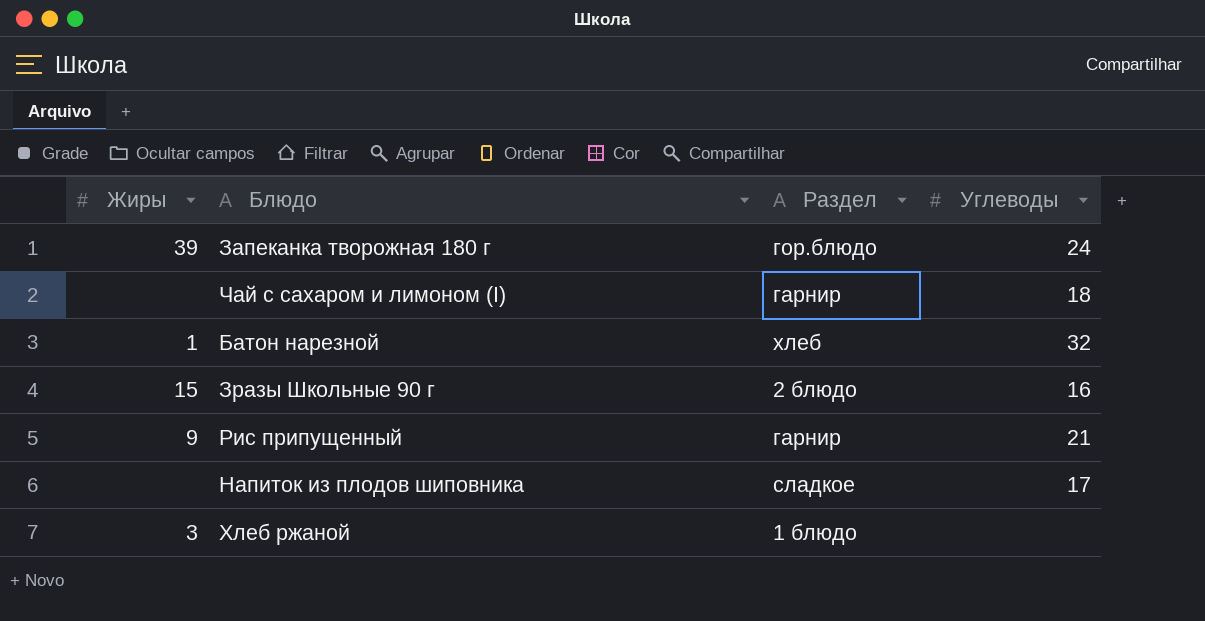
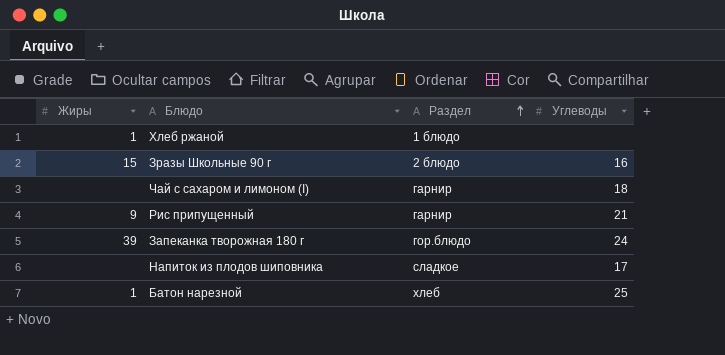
row order: none -> Раздел ascending
Хлеб ржаной | Жиры: 3 -> 1
Батон нарезной | Углеводы: 32 -> 25

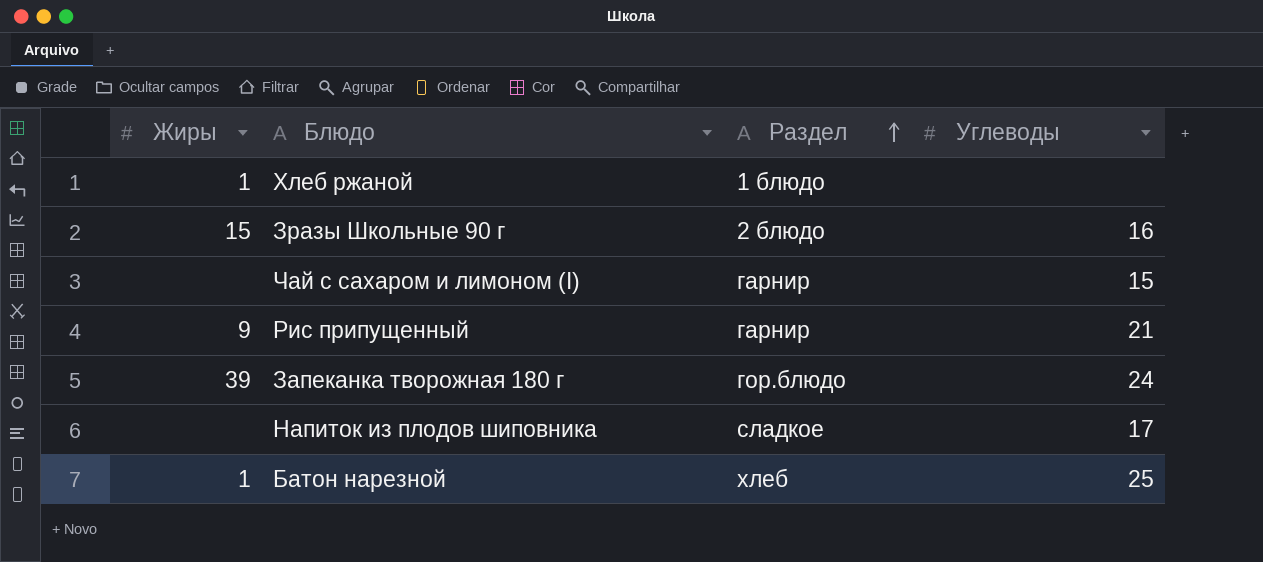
Чай с сахаром и лимоном (I) | Углеводы: 18 -> 15

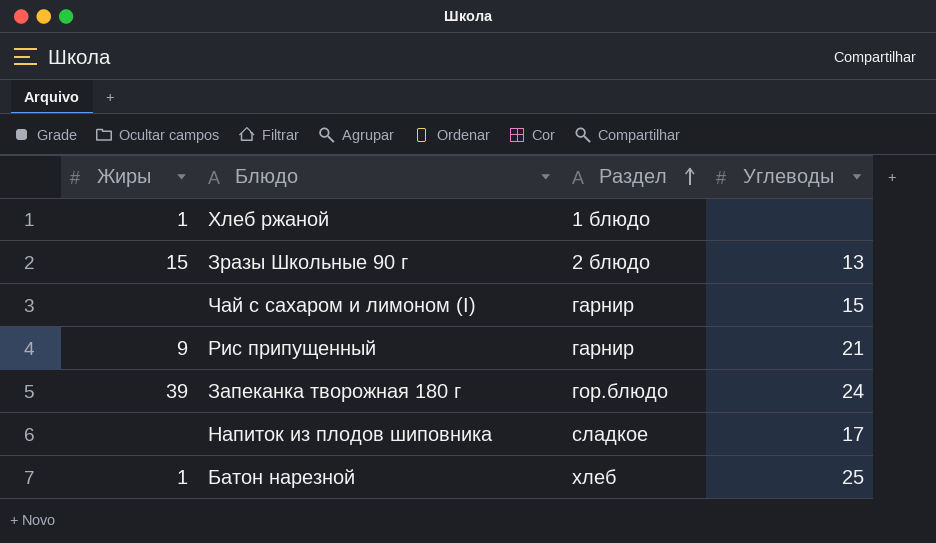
Зразы Школьные 90 г | Углеводы: 16 -> 13

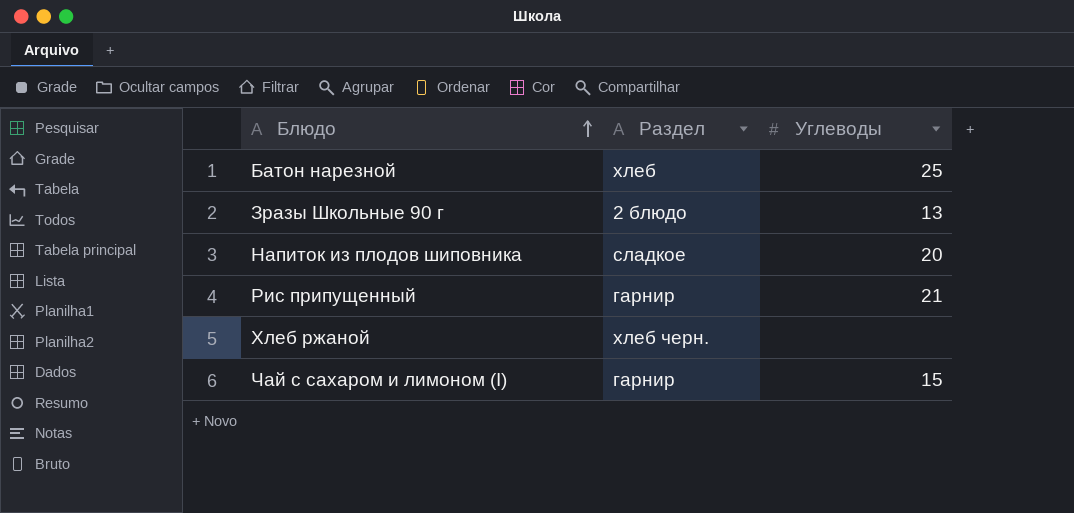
row order: Раздел ascending -> Блюдо ascending
column Жиры | position: 1 -> none
row Запеканка творожная 180 г: 39 | гор.блюдо | 24 -> none
Напиток из плодов шиповника | Углеводы: 17 -> 20
Хлеб ржаной | Раздел: 1 блюдо -> хлеб черн.

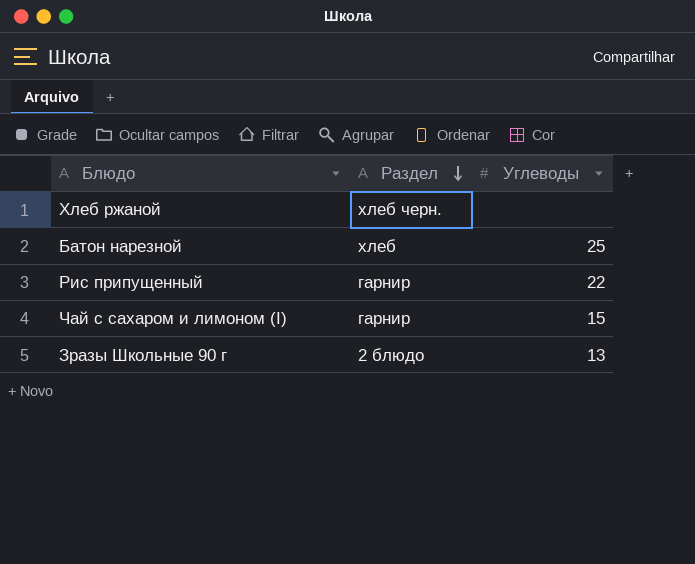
row order: Блюдо ascending -> Раздел descending
row Напиток из плодов шиповника: сладкое | 20 -> none
Рис припущенный | Углеводы: 21 -> 22

